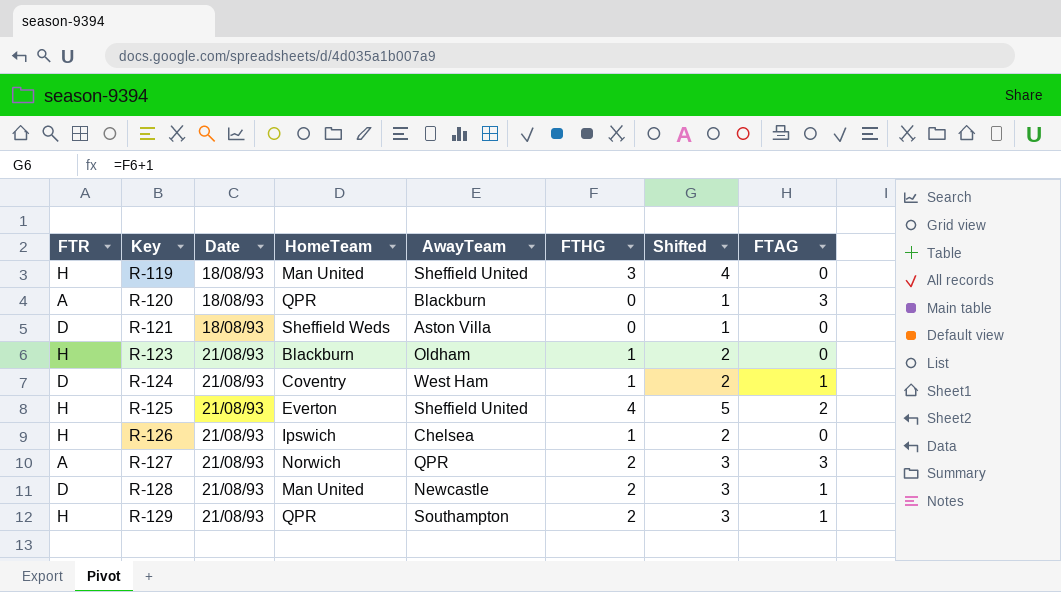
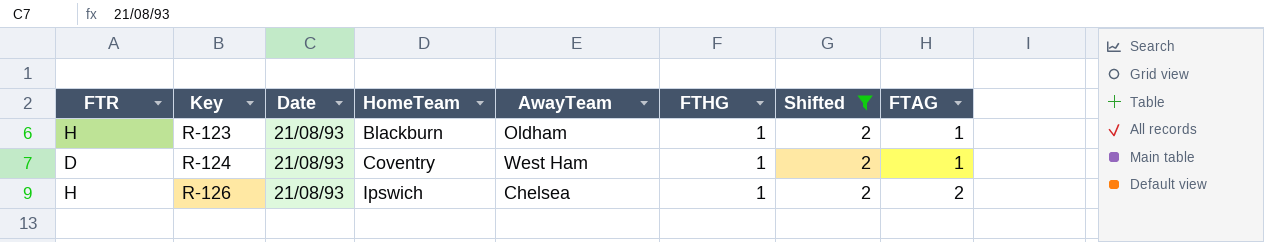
filter: none -> Shifted = 2
R-123 | FTAG: 0 -> 1
R-126 | FTAG: 0 -> 2

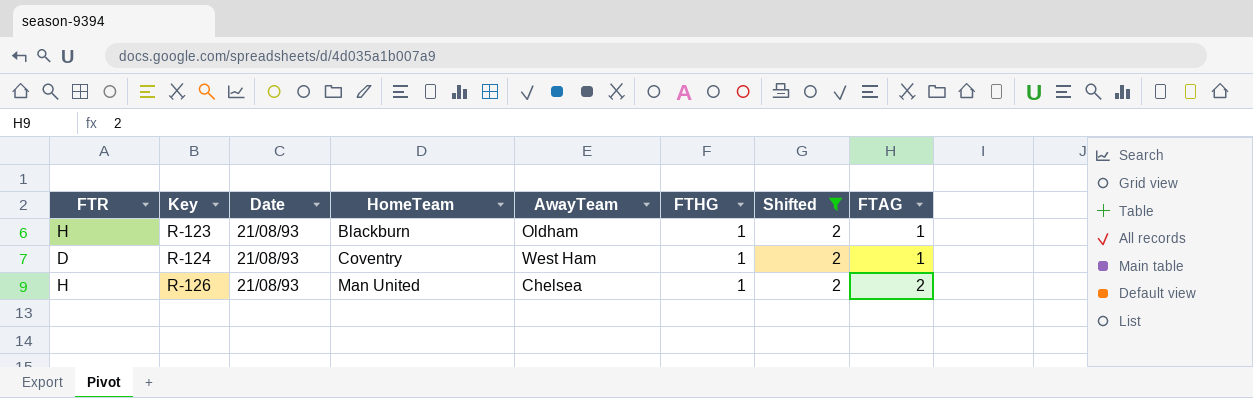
R-126 | HomeTeam: Ipswich -> Man United

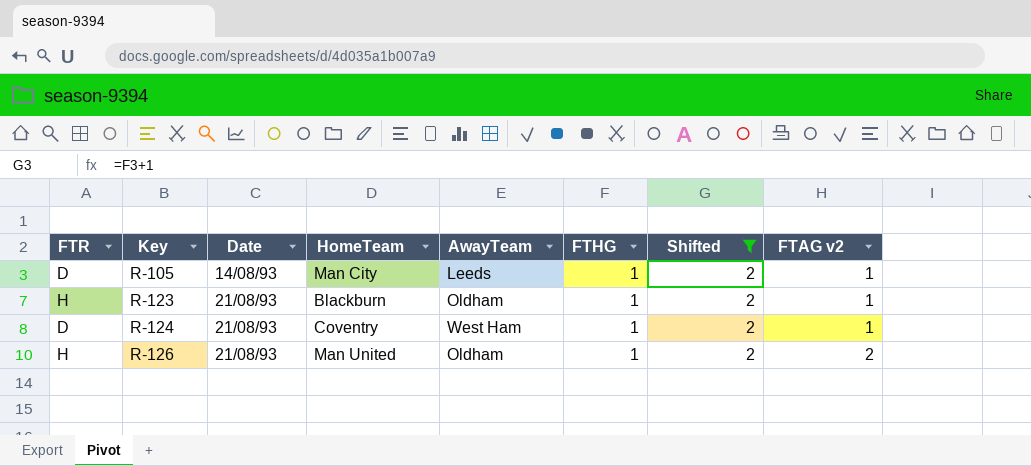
column name: FTAG -> FTAG v2
row R-105: none -> D | 14/08/93 | Man City | Leeds | 1 | 2 | 1
R-126 | AwayTeam: Chelsea -> Oldham

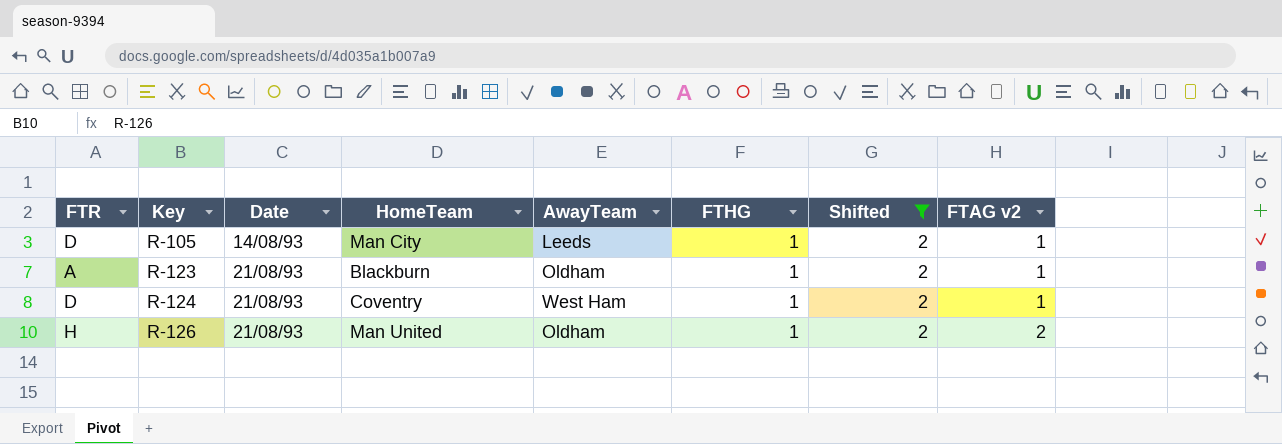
R-123 | FTR: H -> A

